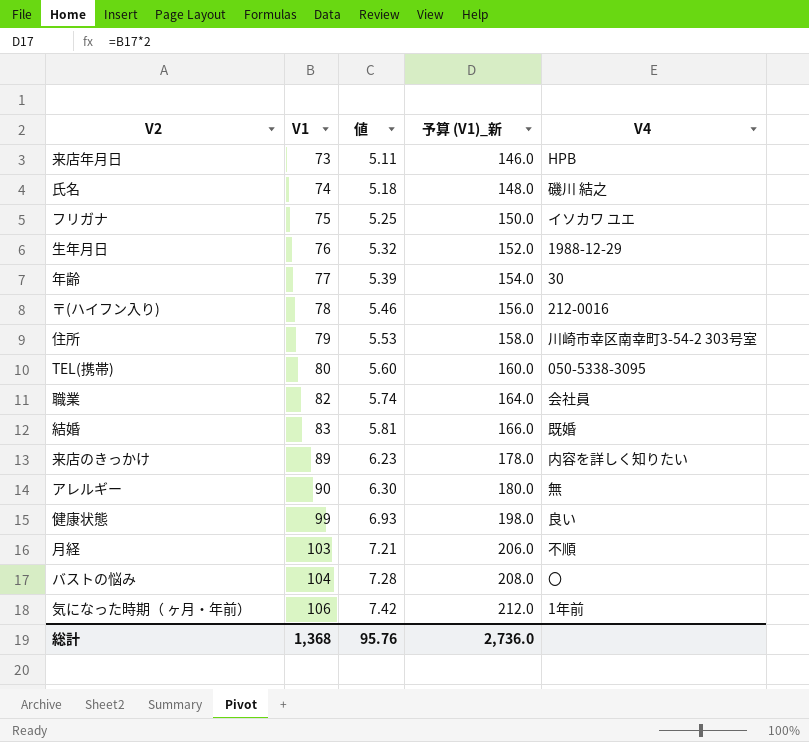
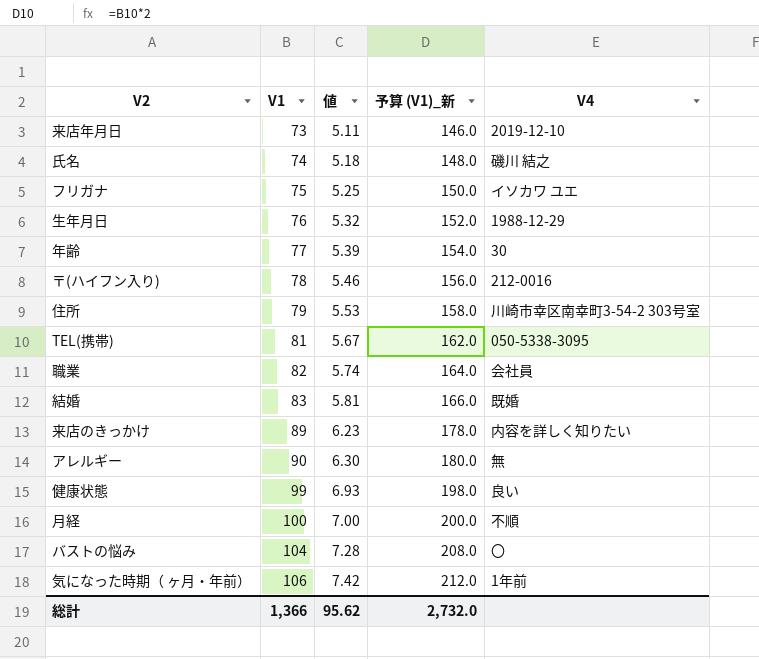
来店年月日 | V4: HPB -> 2019-12-10
TEL(携帯) | V1: 80 -> 81
TEL(携帯) | 値: 5.60 -> 5.67
TEL(携帯) | 予算 (V1)_新: 160.0 -> 162.0
月経 | V1: 103 -> 100
月経 | 値: 7.21 -> 7.00
月経 | 予算 (V1)_新: 206.0 -> 200.0
総計 | V1: 1,368 -> 1,366
総計 | 値: 95.76 -> 95.62
総計 | 予算 (V1)_新: 2,736.0 -> 2,732.0

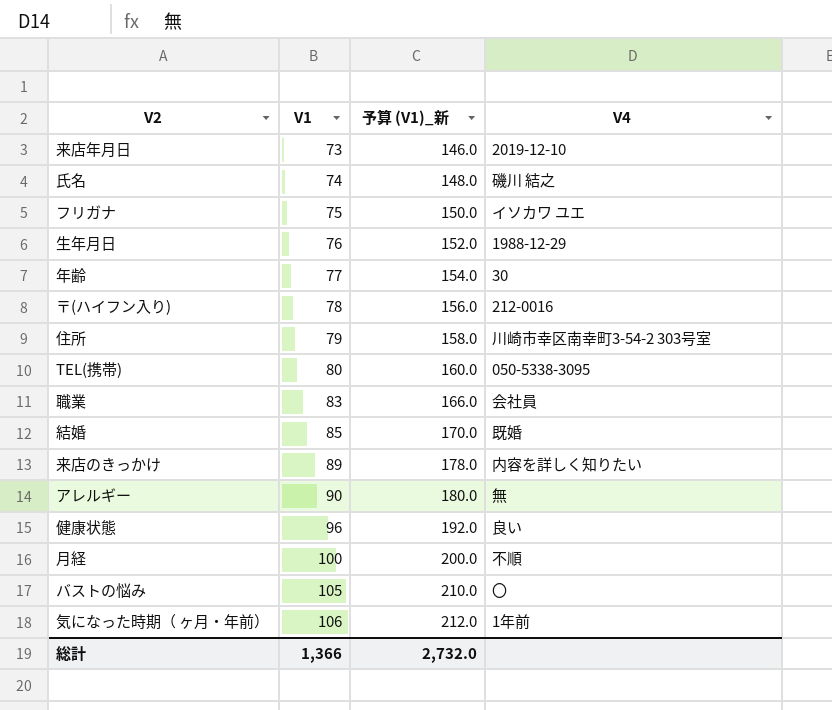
column 値 | formula: [V1] * 0.07 -> none
TEL(携帯) | V1: 81 -> 80
TEL(携帯) | 予算 (V1)_新: 162.0 -> 160.0
職業 | V1: 82 -> 83
職業 | 予算 (V1)_新: 164.0 -> 166.0
結婚 | V1: 83 -> 85
結婚 | 予算 (V1)_新: 166.0 -> 170.0
健康状態 | V1: 99 -> 96
健康状態 | 予算 (V1)_新: 198.0 -> 192.0
バストの悩み | V1: 104 -> 105
バストの悩み | 予算 (V1)_新: 208.0 -> 210.0

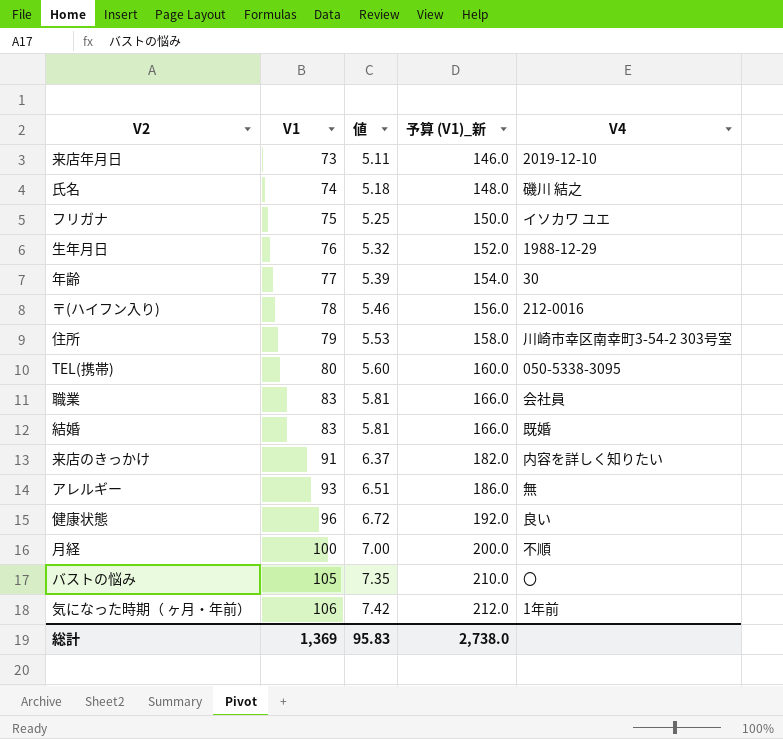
column 値 | formula: none -> [V1] * 0.07
結婚 | V1: 85 -> 83
結婚 | 予算 (V1)_新: 170.0 -> 166.0
来店のきっかけ | V1: 89 -> 91
来店のきっかけ | 予算 (V1)_新: 178.0 -> 182.0
アレルギー | V1: 90 -> 93
アレルギー | 予算 (V1)_新: 180.0 -> 186.0
総計 | V1: 1,366 -> 1,369
総計 | 予算 (V1)_新: 2,732.0 -> 2,738.0

